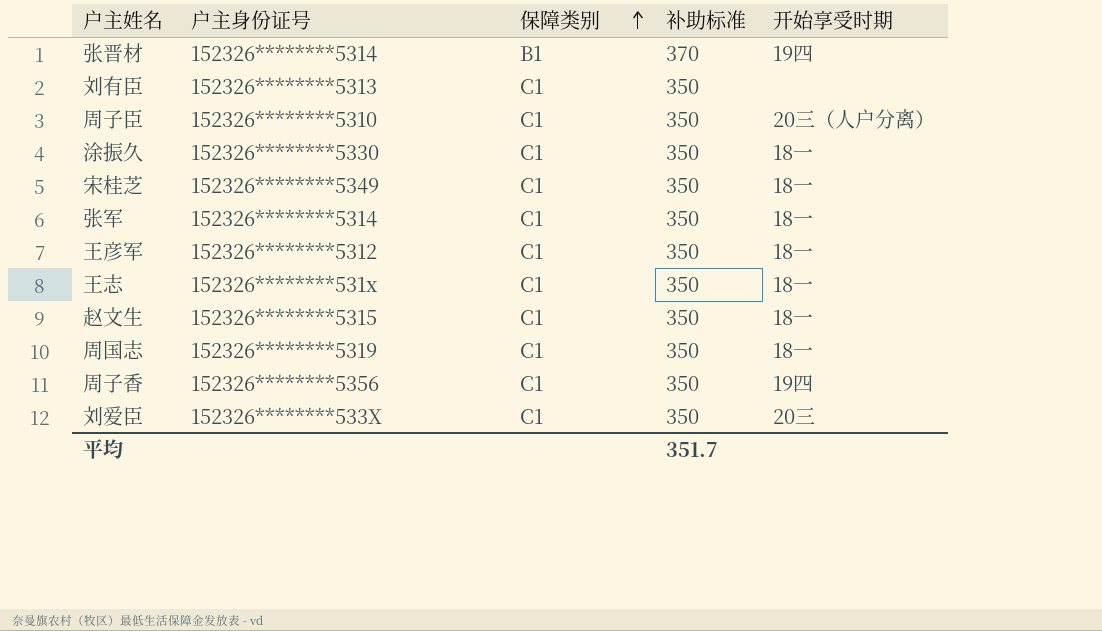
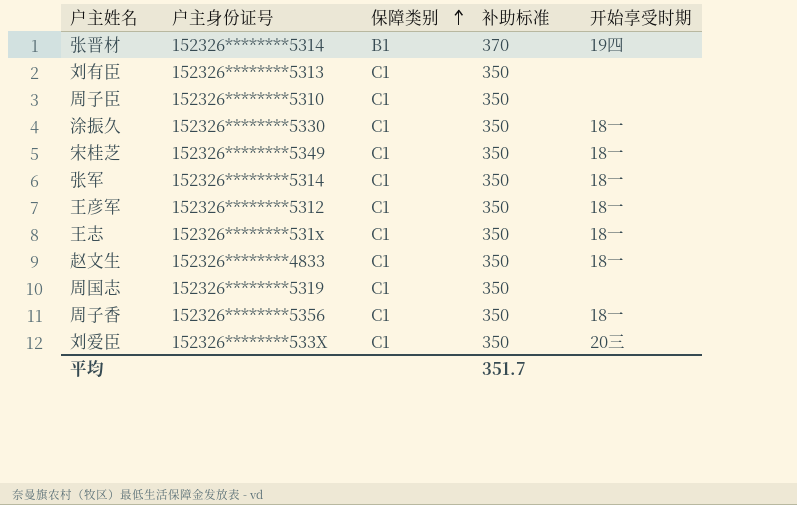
周子臣 | 开始享受时期: 20三（人户分离） -> none
赵文生 | 户主身份证号: 152326********5315 -> 152326********4833
周国志 | 开始享受时期: 18一 -> none
周子香 | 开始享受时期: 19四 -> 18一

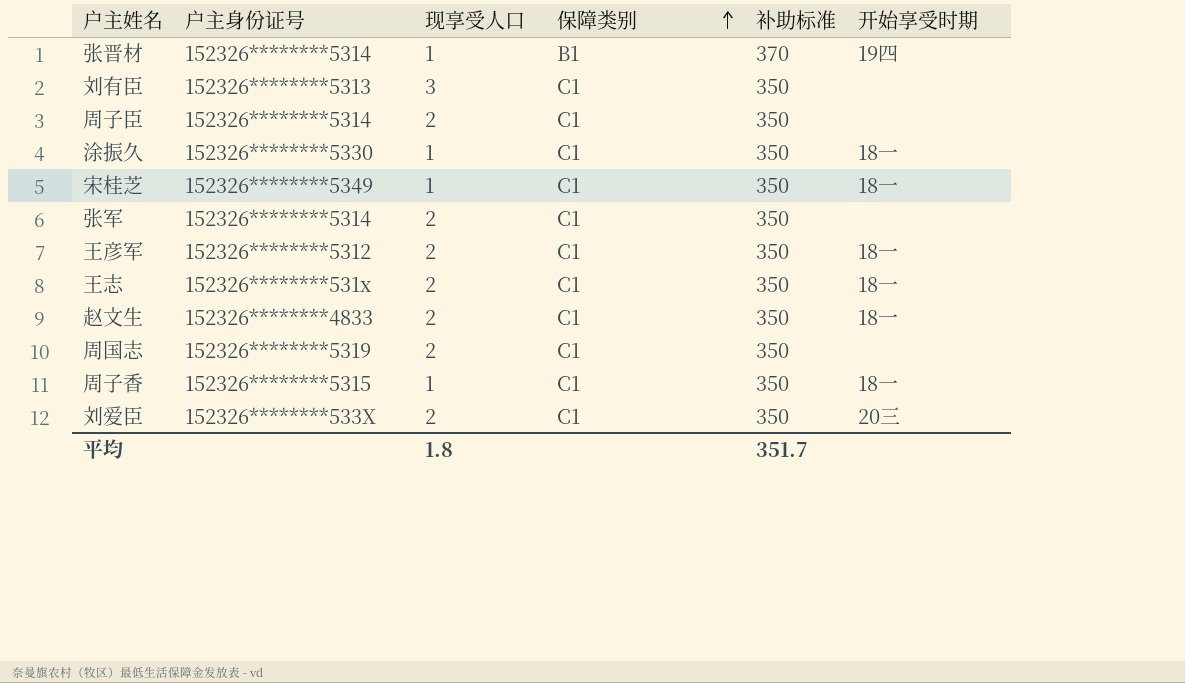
column 现享受人口 | position: none -> 3
周子臣 | 户主身份证号: 152326********5310 -> 152326********5314
张军 | 开始享受时期: 18一 -> none
周子香 | 户主身份证号: 152326********5356 -> 152326********5315

